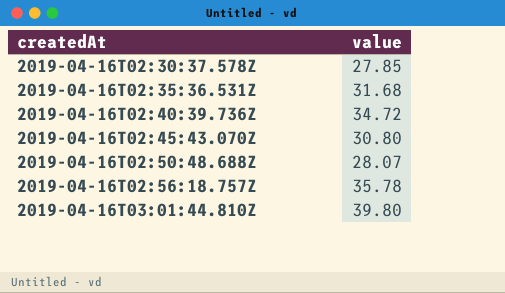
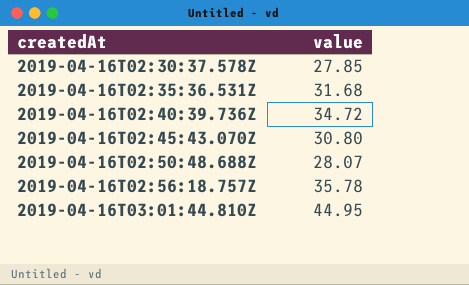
2019-04-16T03:01:44.810Z | value: 39.80 -> 44.95

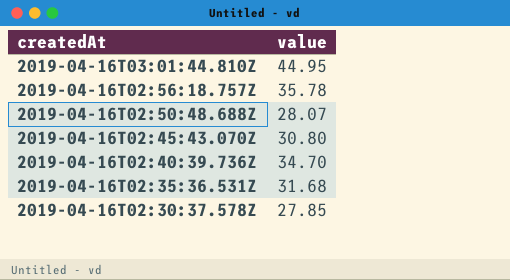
row order: createdAt ascending -> createdAt descending
2019-04-16T02:40:39.736Z | value: 34.72 -> 34.70

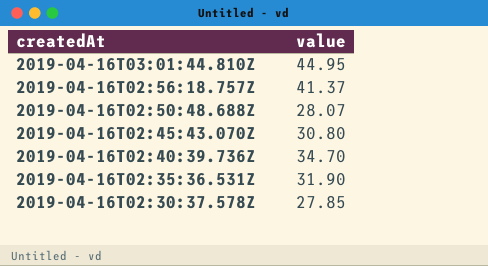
2019-04-16T02:56:18.757Z | value: 35.78 -> 41.37
2019-04-16T02:35:36.531Z | value: 31.68 -> 31.90

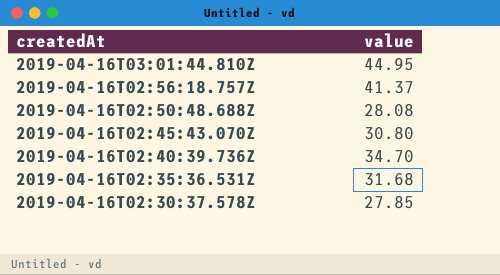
2019-04-16T02:50:48.688Z | value: 28.07 -> 28.08
2019-04-16T02:35:36.531Z | value: 31.90 -> 31.68

